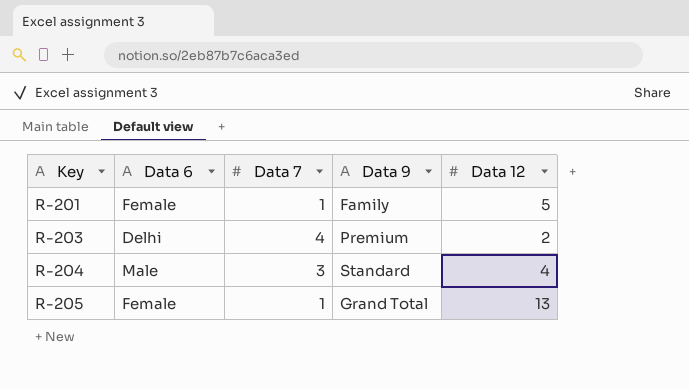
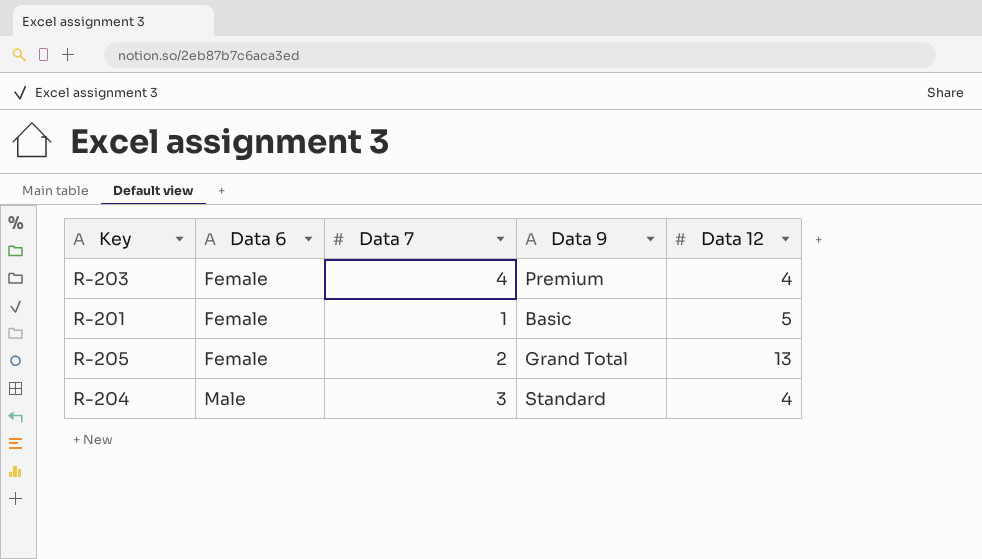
row order: Key ascending -> Data 6 ascending
R-203 | Data 6: Delhi -> Female
R-203 | Data 12: 2 -> 4
R-201 | Data 9: Family -> Basic
R-205 | Data 7: 1 -> 2

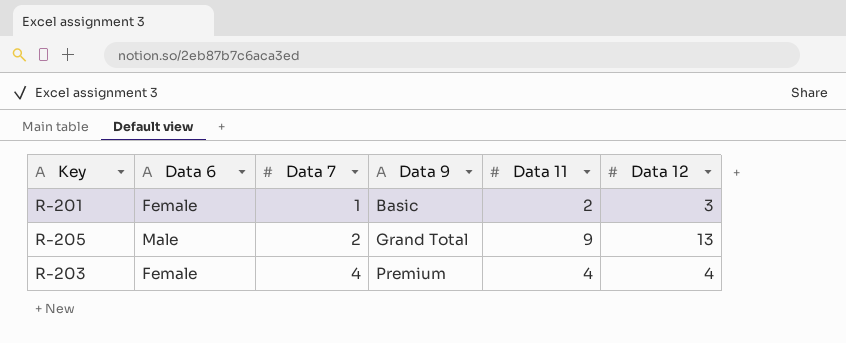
row order: Data 6 ascending -> Data 7 ascending
column Data 11 | position: none -> 5
row R-204: Male | 3 | Standard | 4 -> none
R-201 | Data 12: 5 -> 3
R-205 | Data 6: Female -> Male

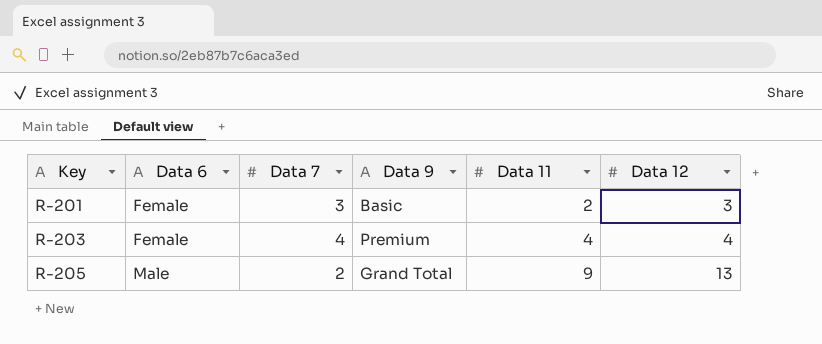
row order: Data 7 ascending -> Key ascending
R-201 | Data 7: 1 -> 3

